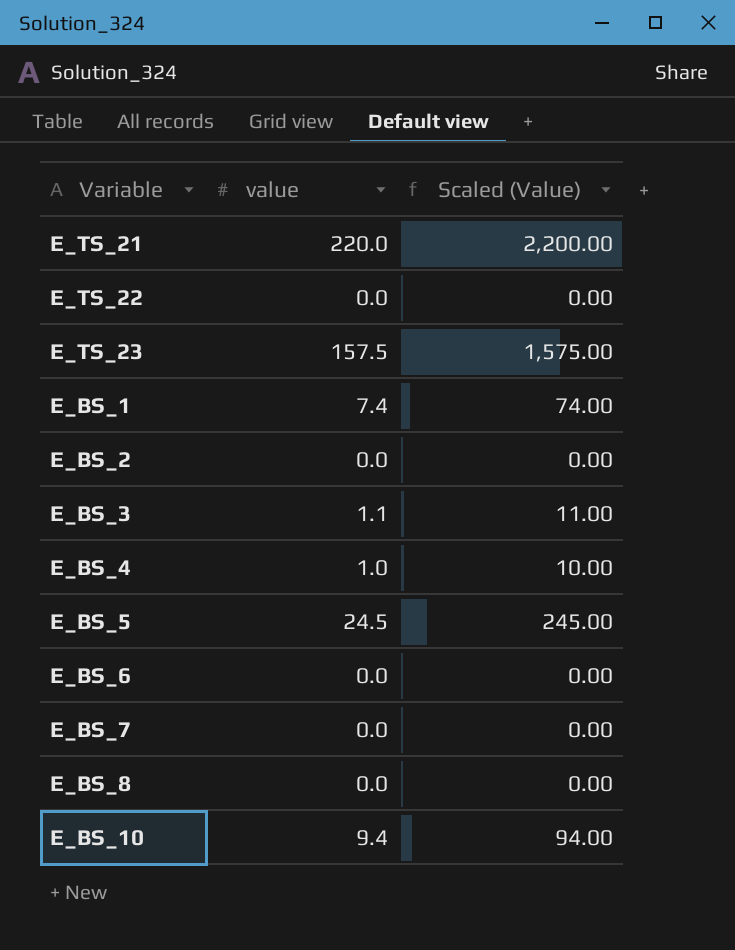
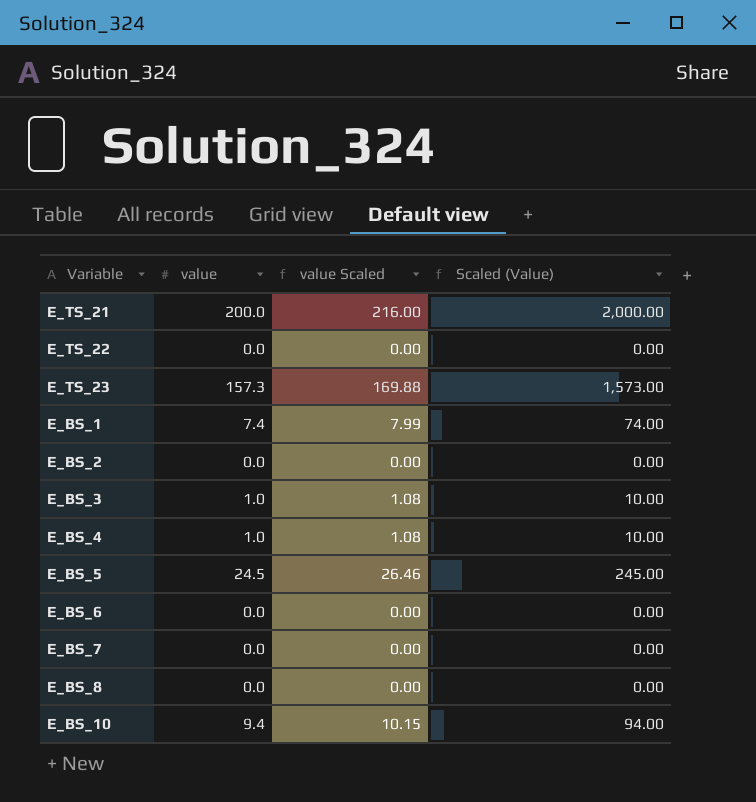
column value Scaled | formula: none -> [value] * 1.08
E_TS_21 | value: 220.0 -> 200.0
E_TS_21 | Scaled (Value): 2,200.00 -> 2,000.00
E_TS_23 | value: 157.5 -> 157.3
E_TS_23 | Scaled (Value): 1,575.00 -> 1,573.00
E_BS_3 | value: 1.1 -> 1.0
E_BS_3 | Scaled (Value): 11.00 -> 10.00

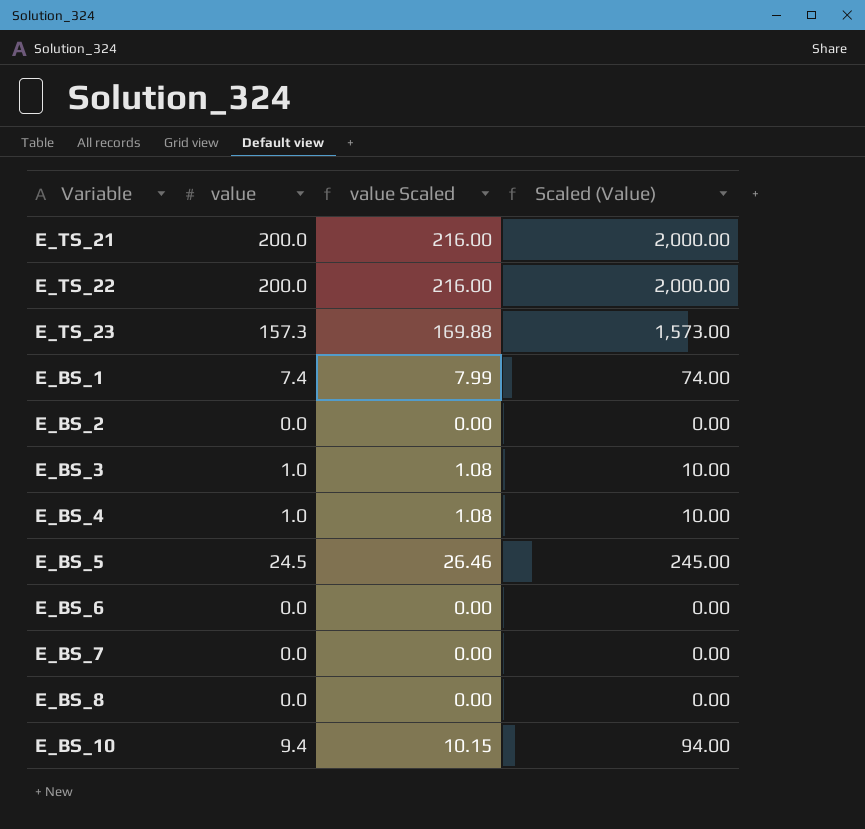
E_TS_22 | value: 0.0 -> 200.0
E_TS_22 | value Scaled: 0.00 -> 216.00
E_TS_22 | Scaled (Value): 0.00 -> 2,000.00

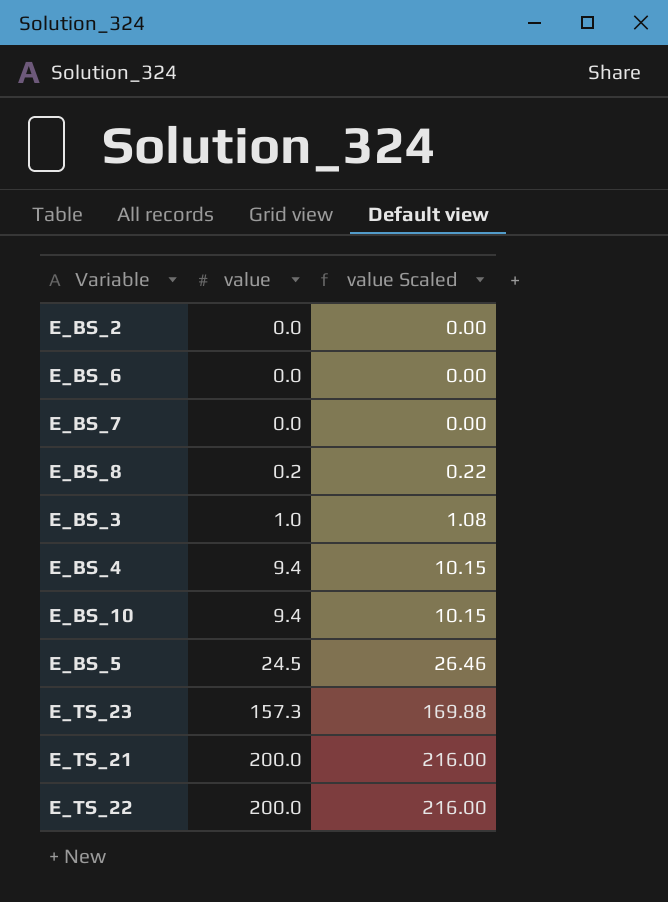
row order: none -> value ascending
column Scaled (Value) | formula: [value] * 10 -> none
row E_BS_1: 7.4 | 7.99 | 74.00 -> none
E_BS_8 | value: 0.0 -> 0.2
E_BS_8 | value Scaled: 0.00 -> 0.22
E_BS_4 | value: 1.0 -> 9.4
E_BS_4 | value Scaled: 1.08 -> 10.15

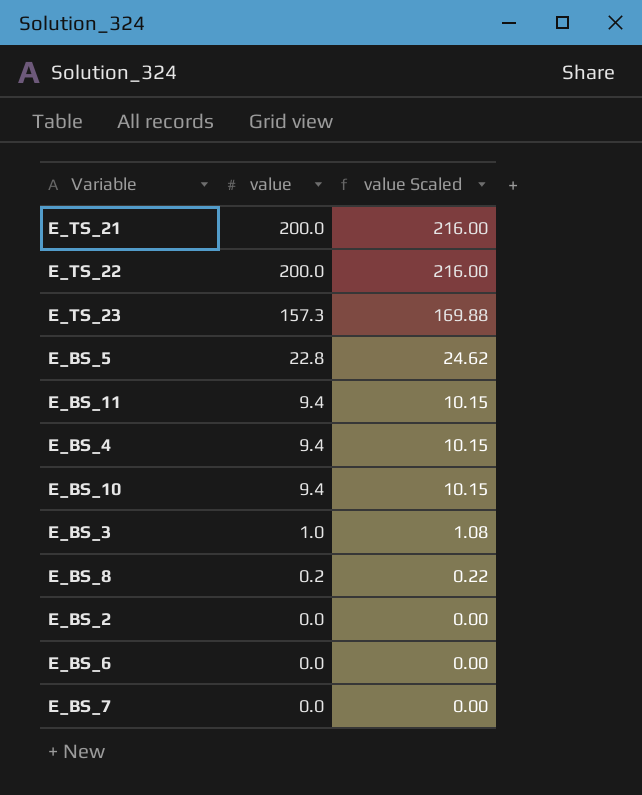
row order: value ascending -> value descending
E_BS_5 | value: 24.5 -> 22.8
E_BS_5 | value Scaled: 26.46 -> 24.62
row E_BS_11: none -> 9.4 | 10.15

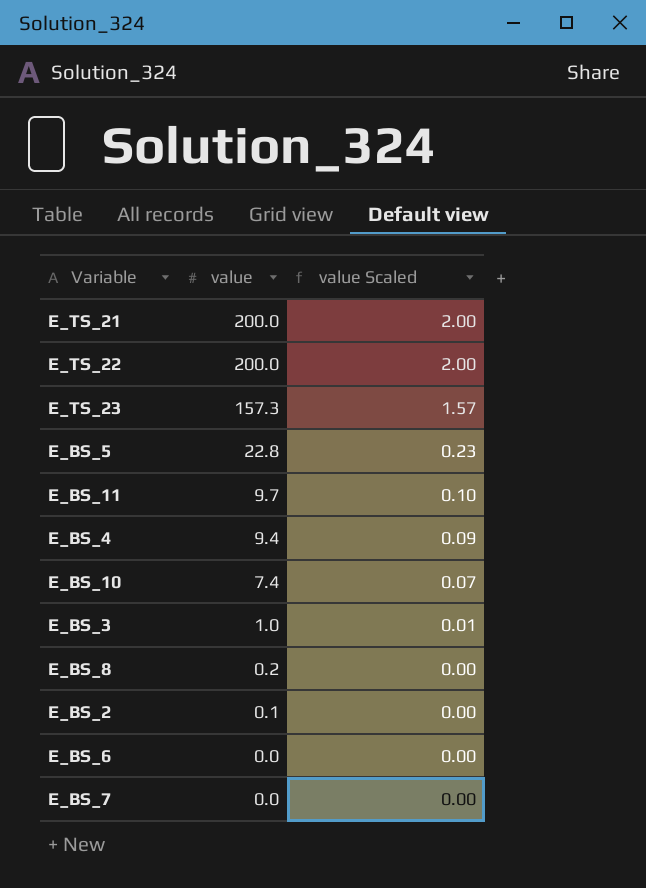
column value Scaled | formula: [value] * 1.08 -> [value] * 0.01
E_BS_11 | value: 9.4 -> 9.7
E_BS_10 | value: 9.4 -> 7.4
E_BS_2 | value: 0.0 -> 0.1

